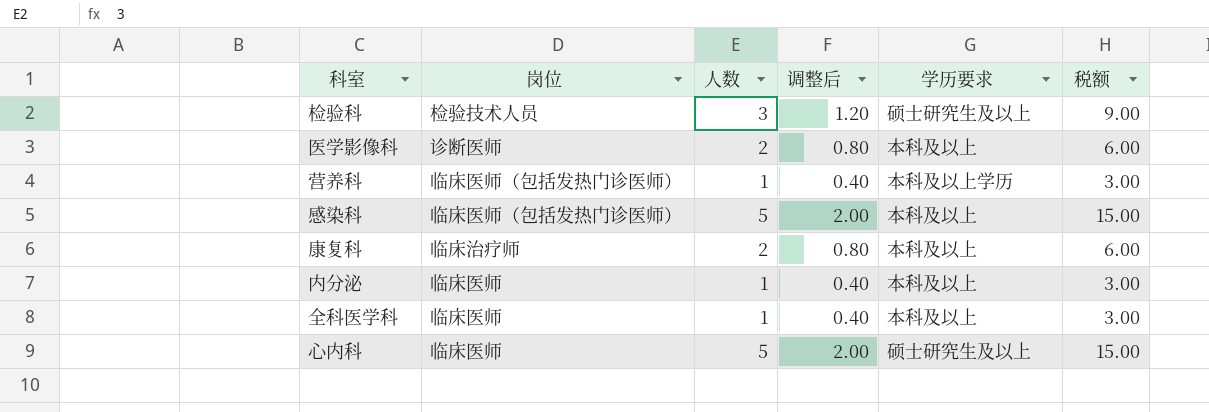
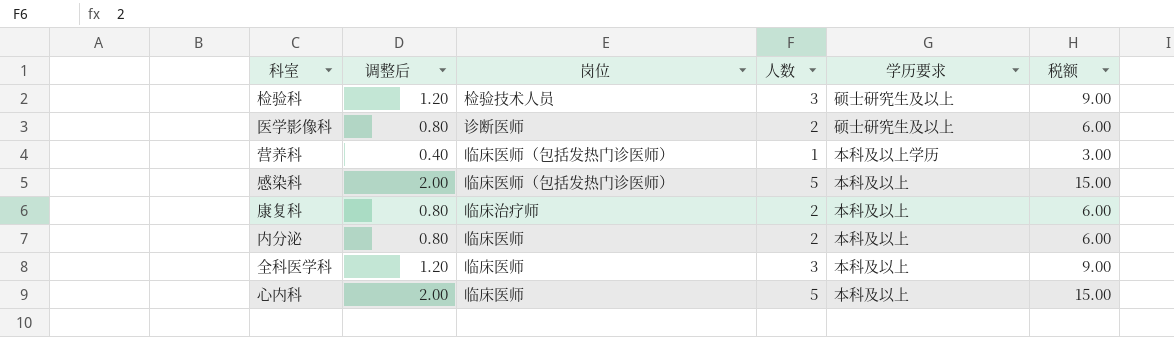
column 调整后 | position: 4 -> 2
医学影像科 | 学历要求: 本科及以上 -> 硕士研究生及以上
内分泌 | 调整后: 0.40 -> 0.80
内分泌 | 人数: 1 -> 2
内分泌 | 税额: 3.00 -> 6.00
全科医学科 | 调整后: 0.40 -> 1.20
全科医学科 | 人数: 1 -> 3
全科医学科 | 税额: 3.00 -> 9.00
心内科 | 学历要求: 硕士研究生及以上 -> 本科及以上

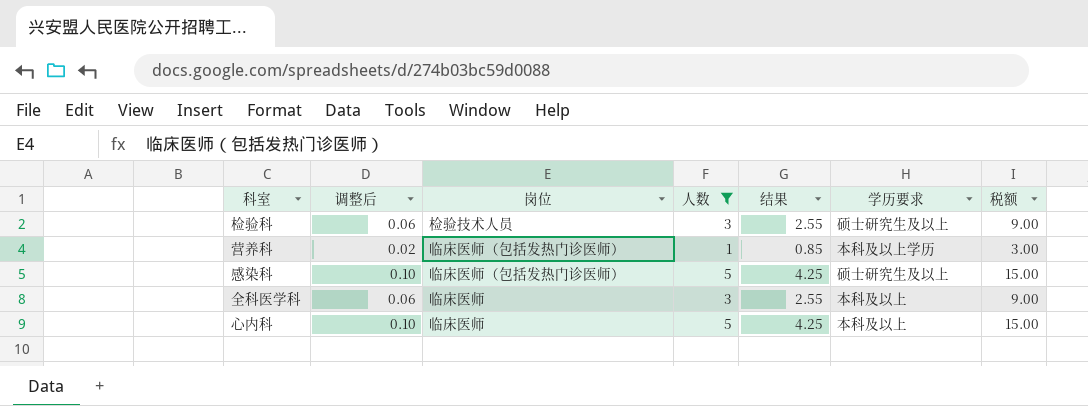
filter: none -> 人数 != 2
column 调整后 | formula: [人数] * 0.4 -> [人数] * 0.02
column 结果 | formula: none -> [人数] * 0.85
感染科 | 学历要求: 本科及以上 -> 硕士研究生及以上

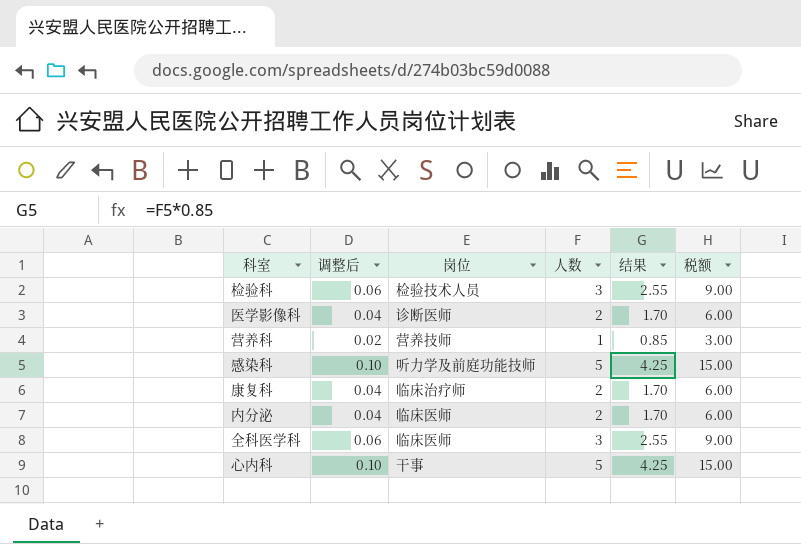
filter: 人数 != 2 -> none
column 学历要求 | position: 6 -> none
营养科 | 岗位: 临床医师（包括发热门诊医师） -> 营养技师
感染科 | 岗位: 临床医师（包括发热门诊医师） -> 听力学及前庭功能技师
心内科 | 岗位: 临床医师 -> 干事

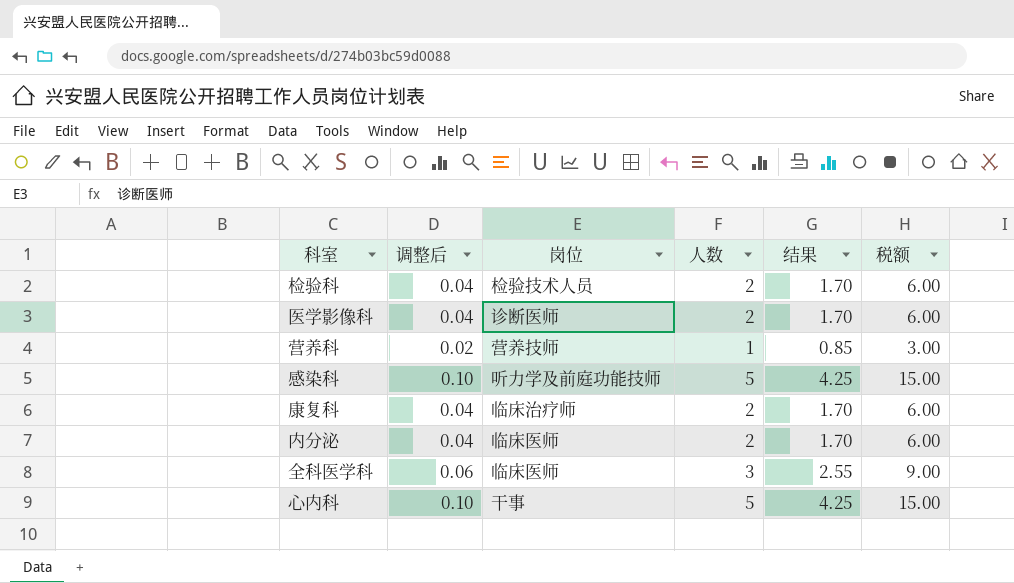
检验科 | 调整后: 0.06 -> 0.04
检验科 | 人数: 3 -> 2
检验科 | 结果: 2.55 -> 1.70
检验科 | 税额: 9.00 -> 6.00

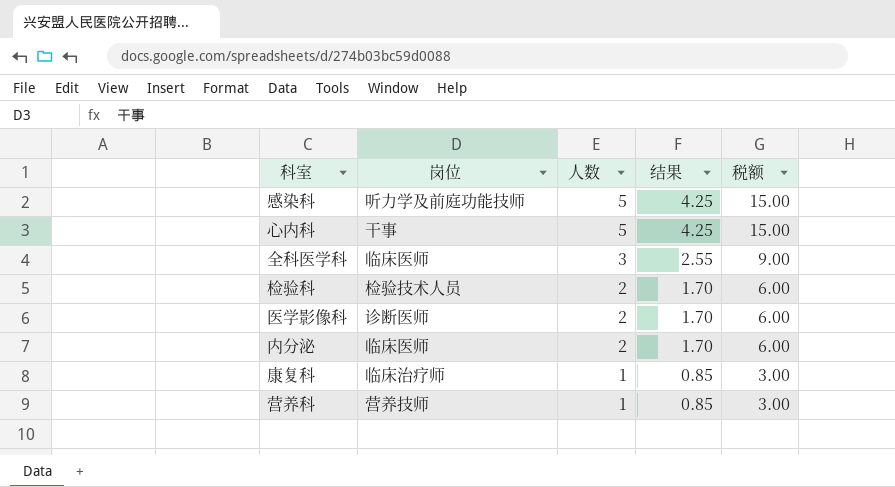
row order: none -> 人数 descending
column 调整后 | formula: [人数] * 0.02 -> none
康复科 | 人数: 2 -> 1
康复科 | 结果: 1.70 -> 0.85
康复科 | 税额: 6.00 -> 3.00

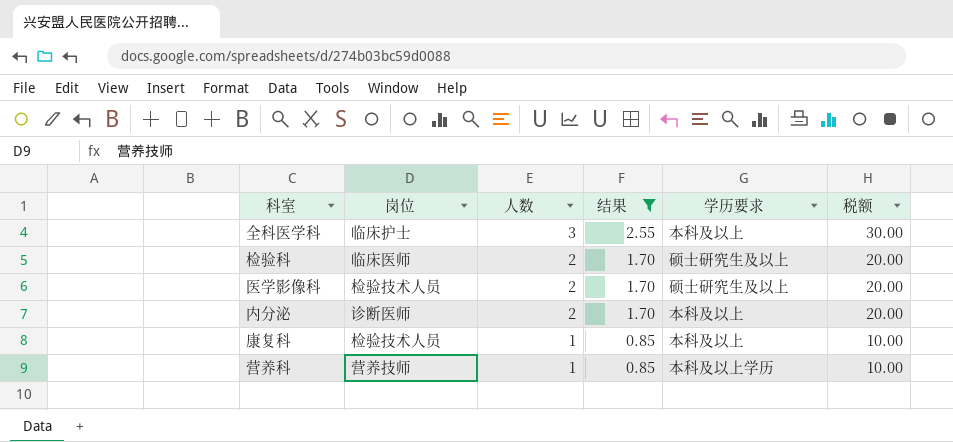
filter: none -> 结果 != 4.25
column 学历要求 | position: none -> 5
column 税额 | formula: [人数] * 3 -> [人数] * 10
全科医学科 | 岗位: 临床医师 -> 临床护士
检验科 | 岗位: 检验技术人员 -> 临床医师
医学影像科 | 岗位: 诊断医师 -> 检验技术人员
内分泌 | 岗位: 临床医师 -> 诊断医师
康复科 | 岗位: 临床治疗师 -> 检验技术人员

